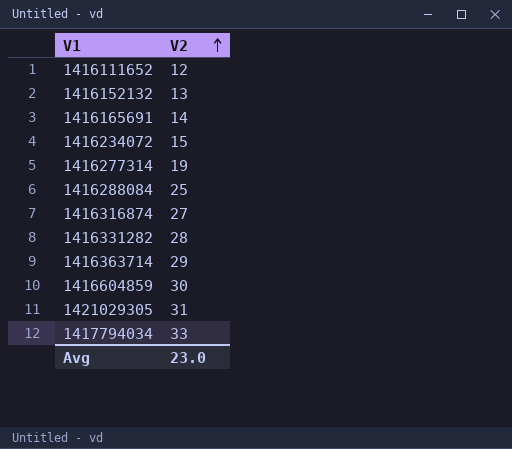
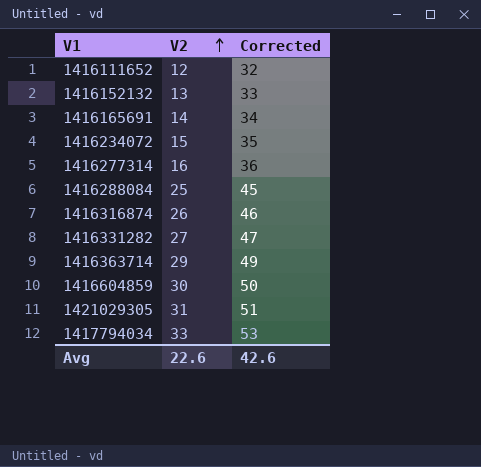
column Corrected | formula: none -> [V2] + 20
1416277314 | V2: 19 -> 16
1416316874 | V2: 27 -> 26
1416331282 | V2: 28 -> 27
Avg | V2: 23.0 -> 22.6

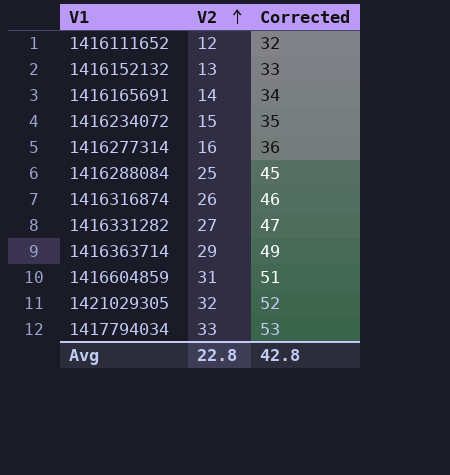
1416604859 | V2: 30 -> 31
1416604859 | Corrected: 50 -> 51
1421029305 | V2: 31 -> 32
1421029305 | Corrected: 51 -> 52
Avg | V2: 22.6 -> 22.8
Avg | Corrected: 42.6 -> 42.8

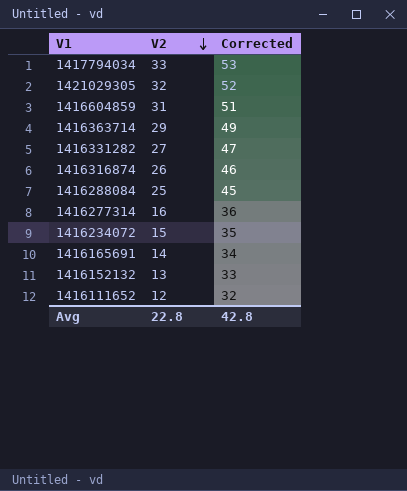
row order: V2 ascending -> V2 descending

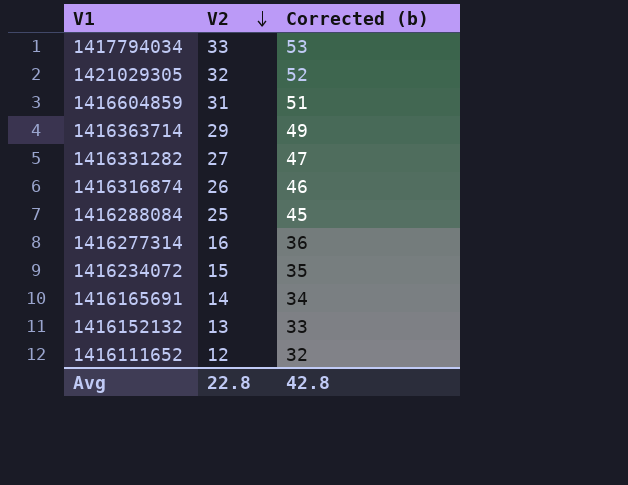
column name: Corrected -> Corrected (b)

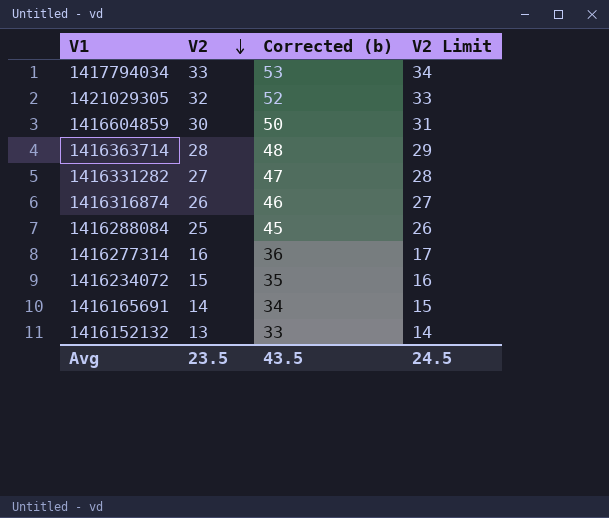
column V2 Limit | formula: none -> [V2] + 1
row 1416111652: 12 | 32 -> none
1416604859 | V2: 31 -> 30
1416604859 | Corrected (b): 51 -> 50
1416363714 | V2: 29 -> 28
1416363714 | Corrected (b): 49 -> 48
Avg | V2: 22.8 -> 23.5
Avg | Corrected (b): 42.8 -> 43.5

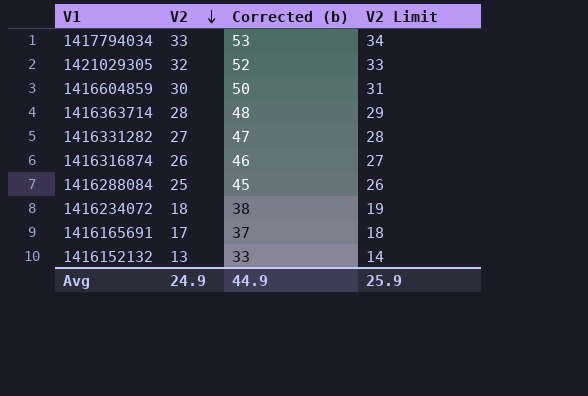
row 1416277314: 16 | 36 | 17 -> none
1416234072 | V2: 15 -> 18
1416234072 | Corrected (b): 35 -> 38
1416234072 | V2 Limit: 16 -> 19
1416165691 | V2: 14 -> 17
1416165691 | Corrected (b): 34 -> 37
1416165691 | V2 Limit: 15 -> 18
Avg | V2: 23.5 -> 24.9
Avg | Corrected (b): 43.5 -> 44.9
Avg | V2 Limit: 24.5 -> 25.9

